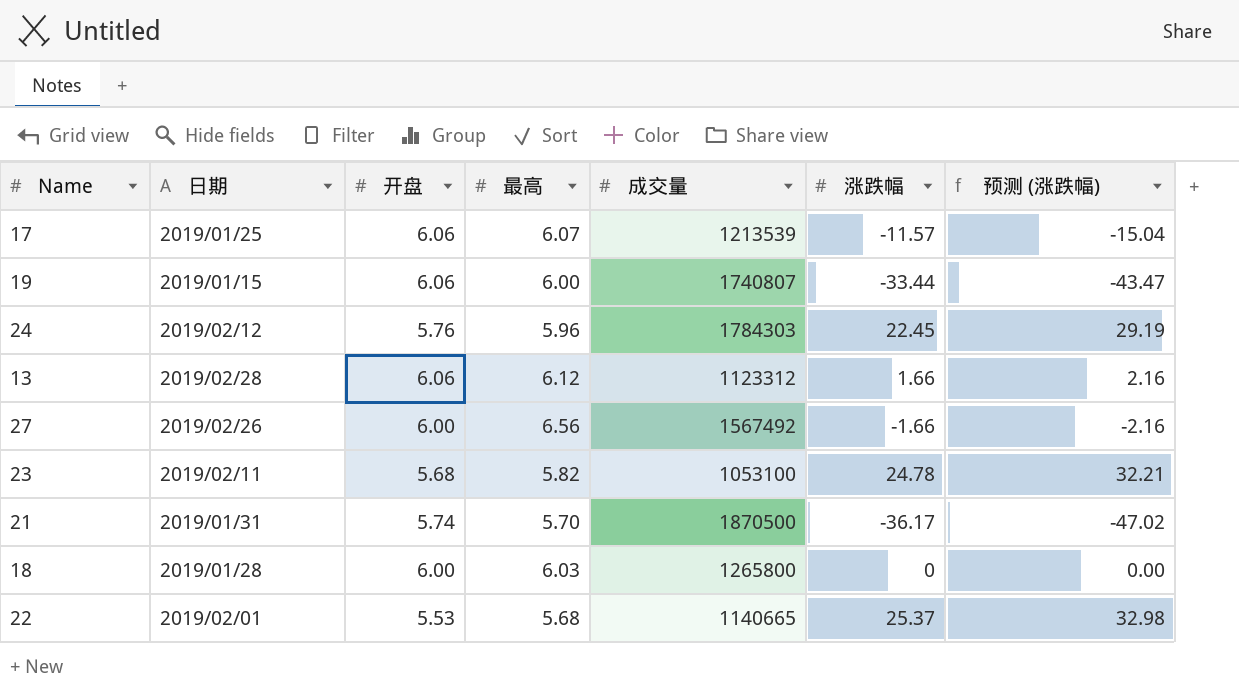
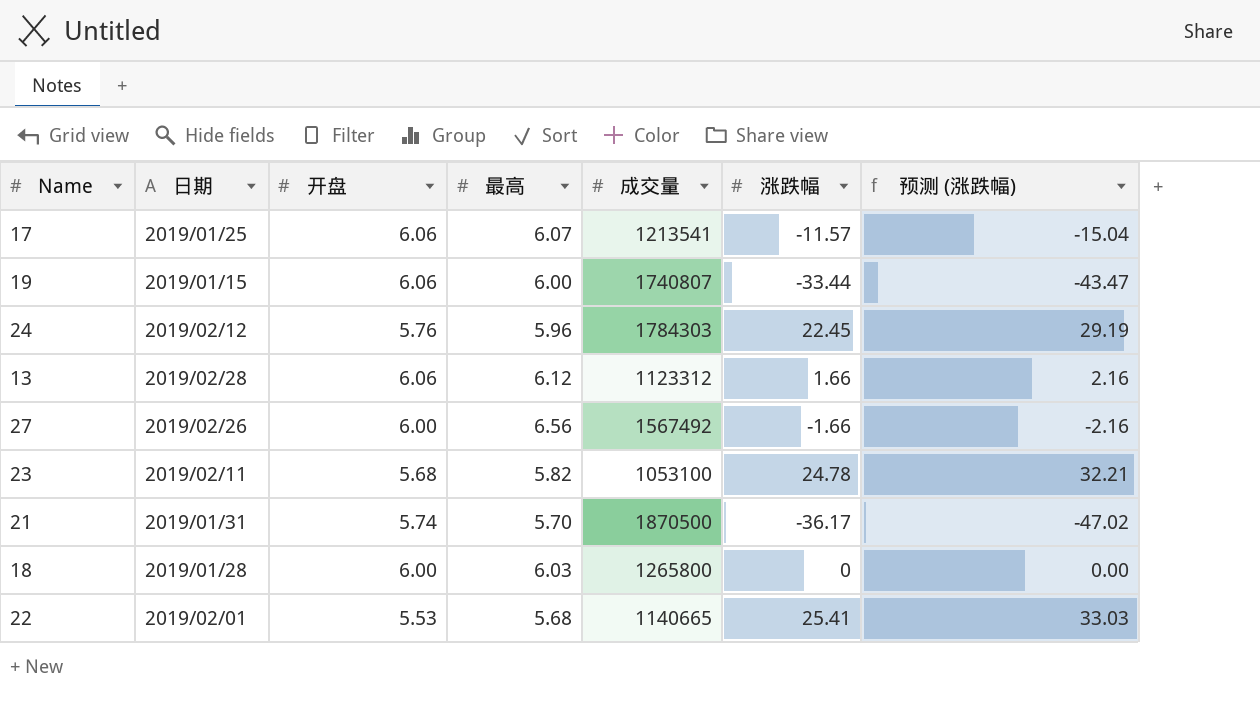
17 | 成交量: 1213539 -> 1213541
22 | 涨跌幅: 25.37 -> 25.41
22 | 预测 (涨跌幅): 32.98 -> 33.03

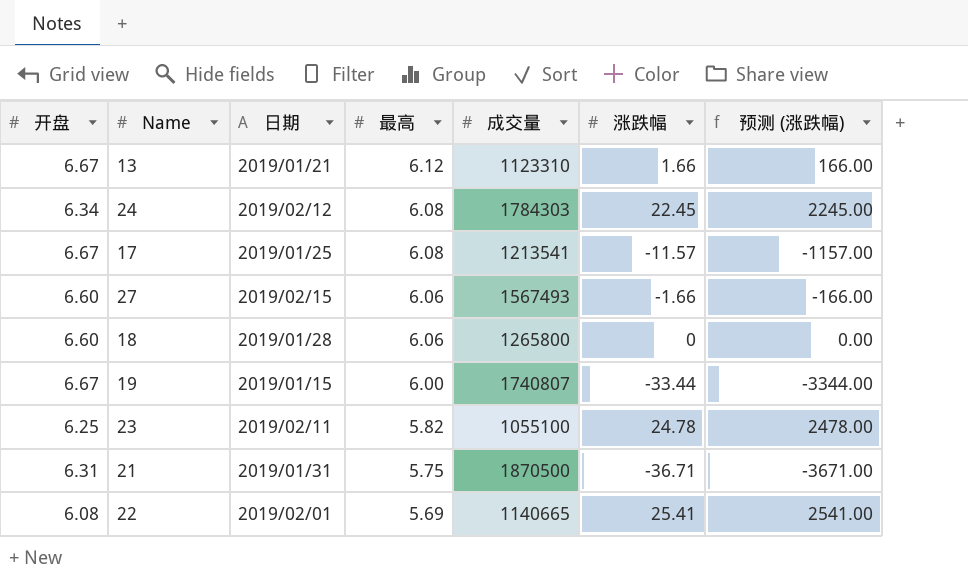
row order: none -> 最高 descending
column 开盘 | position: 3 -> 1
column 预测 (涨跌幅) | formula: [涨跌幅] * 1.3 -> [涨跌幅] * 100
13 | 开盘: 6.06 -> 6.67
13 | 日期: 2019/02/28 -> 2019/01/21
13 | 成交量: 1123312 -> 1123310
24 | 开盘: 5.76 -> 6.34
24 | 最高: 5.96 -> 6.08
17 | 开盘: 6.06 -> 6.67
17 | 最高: 6.07 -> 6.08
27 | 开盘: 6.00 -> 6.60
27 | 日期: 2019/02/26 -> 2019/02/15
27 | 最高: 6.56 -> 6.06
27 | 成交量: 1567492 -> 1567493
18 | 开盘: 6.00 -> 6.60
18 | 最高: 6.03 -> 6.06
19 | 开盘: 6.06 -> 6.67
23 | 开盘: 5.68 -> 6.25
23 | 成交量: 1053100 -> 1055100
21 | 开盘: 5.74 -> 6.31
21 | 最高: 5.70 -> 5.75
21 | 涨跌幅: -36.17 -> -36.71
22 | 开盘: 5.53 -> 6.08
22 | 最高: 5.68 -> 5.69

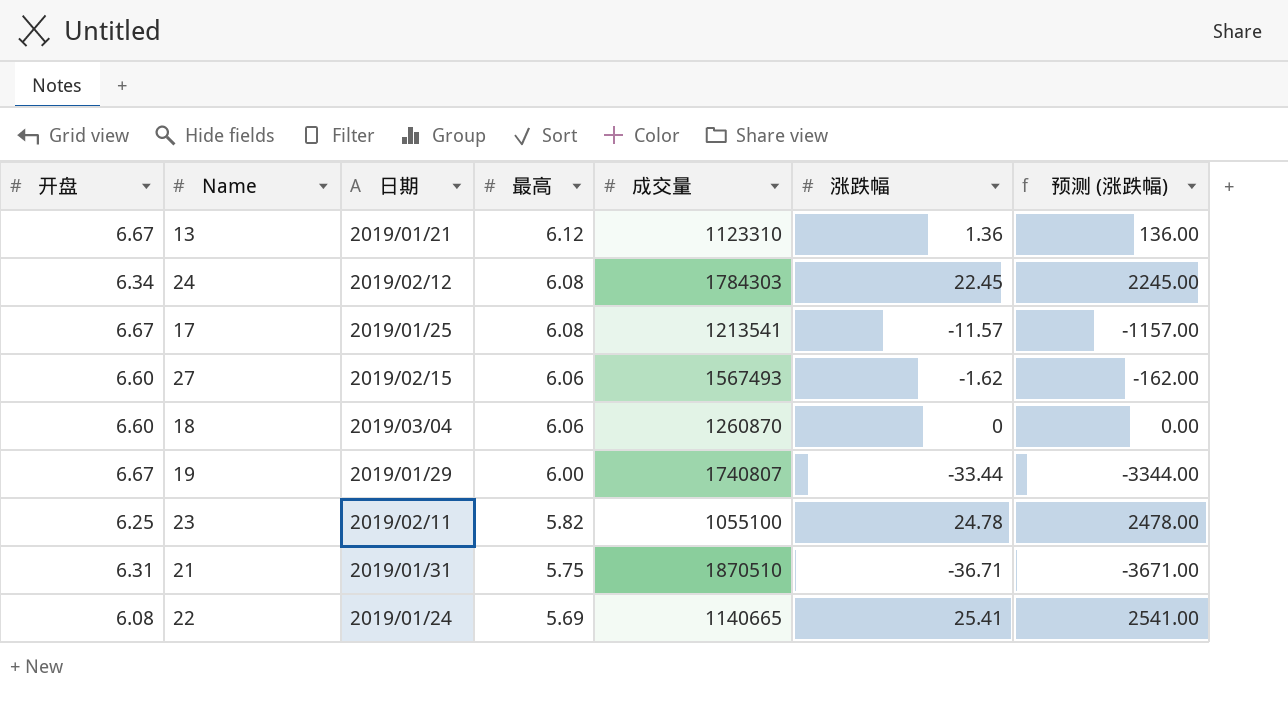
13 | 涨跌幅: 1.66 -> 1.36
13 | 预测 (涨跌幅): 166.00 -> 136.00
27 | 涨跌幅: -1.66 -> -1.62
27 | 预测 (涨跌幅): -166.00 -> -162.00
18 | 日期: 2019/01/28 -> 2019/03/04
18 | 成交量: 1265800 -> 1260870
19 | 日期: 2019/01/15 -> 2019/01/29
21 | 成交量: 1870500 -> 1870510
22 | 日期: 2019/02/01 -> 2019/01/24

